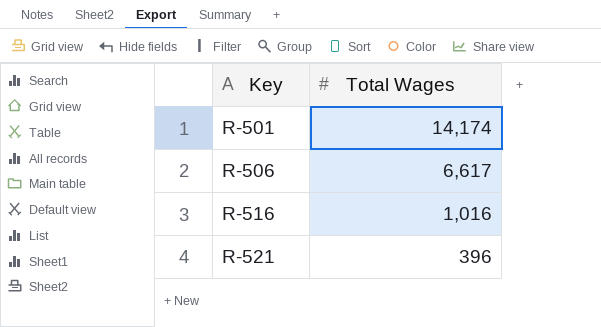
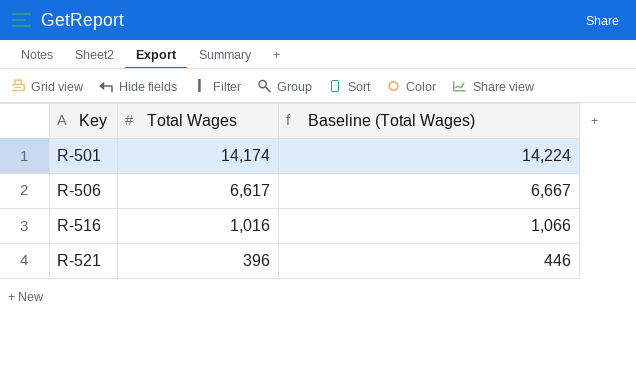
column Baseline (Total Wages) | formula: none -> [Total Wages] + 50

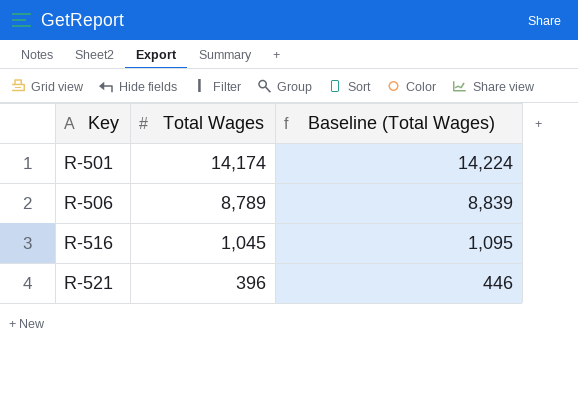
R-506 | Total Wages: 6,617 -> 8,789
R-506 | Baseline (Total Wages): 6,667 -> 8,839
R-516 | Total Wages: 1,016 -> 1,045
R-516 | Baseline (Total Wages): 1,066 -> 1,095

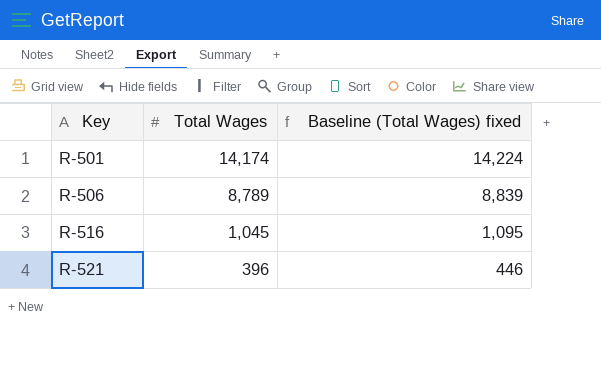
column name: Baseline (Total Wages) -> Baseline (Total Wages) fixed

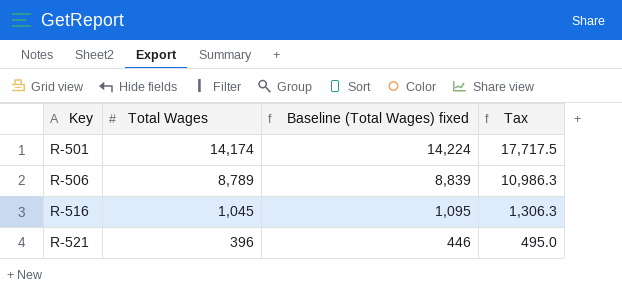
column Tax | formula: none -> [Total Wages] * 1.25

